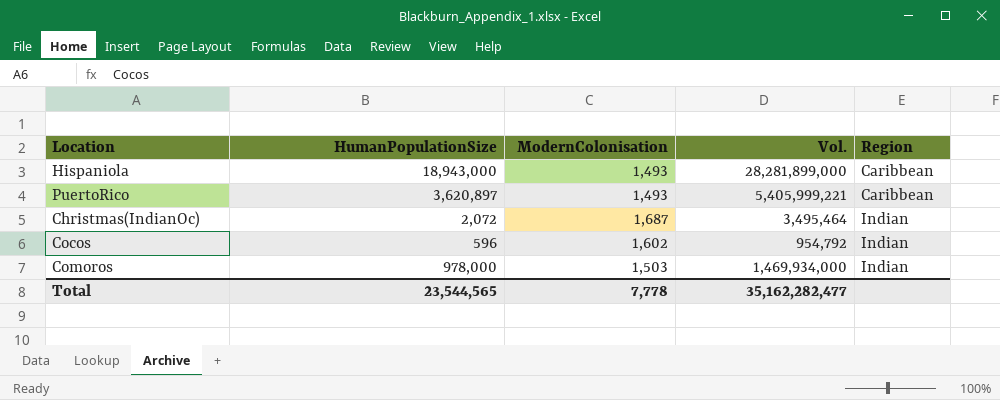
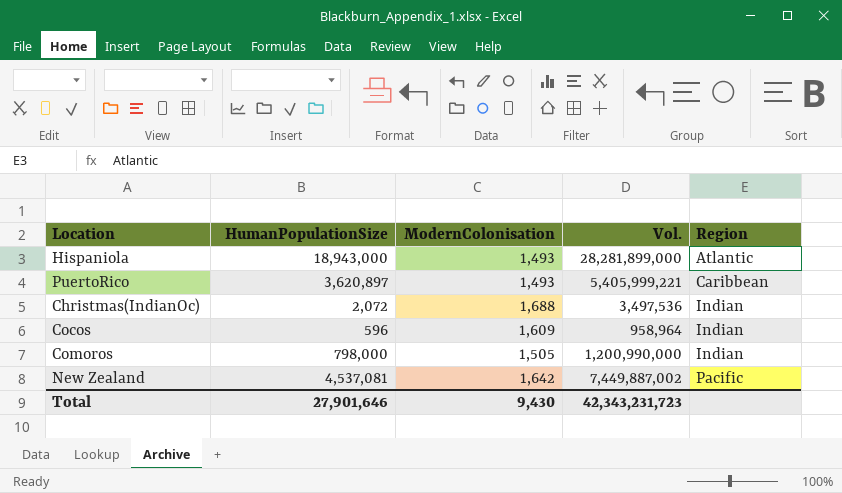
Hispaniola | Region: Caribbean -> Atlantic
Christmas(IndianOc) | ModernColonisation: 1,687 -> 1,688
Christmas(IndianOc) | Vol.: 3,495,464 -> 3,497,536
Cocos | ModernColonisation: 1,602 -> 1,609
Cocos | Vol.: 954,792 -> 958,964
Comoros | HumanPopulationSize: 978,000 -> 798,000
Comoros | ModernColonisation: 1,503 -> 1,505
Comoros | Vol.: 1,469,934,000 -> 1,200,990,000
row New Zealand: none -> 4,537,081 | 1,642 | 7,449,887,002 | Pacific
Total | HumanPopulationSize: 23,544,565 -> 27,901,646
Total | ModernColonisation: 7,778 -> 9,430
Total | Vol.: 35,162,282,477 -> 42,343,231,723

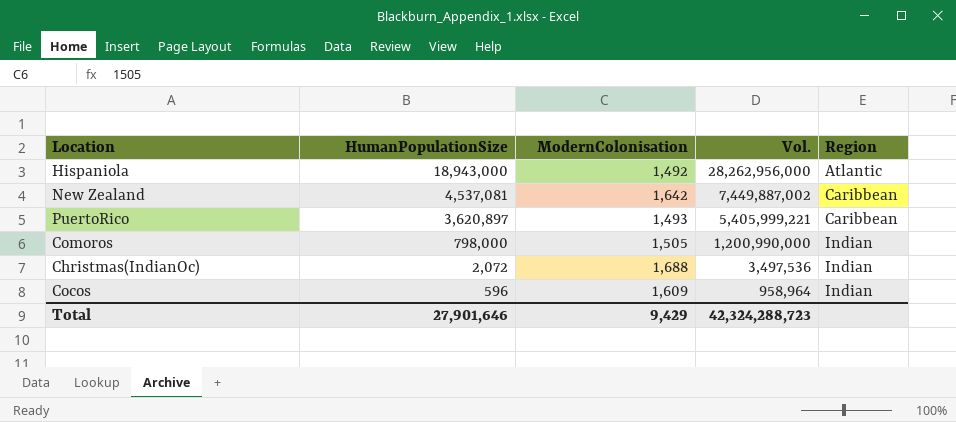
row order: Region ascending -> HumanPopulationSize descending
Hispaniola | ModernColonisation: 1,493 -> 1,492
Hispaniola | Vol.: 28,281,899,000 -> 28,262,956,000
New Zealand | Region: Pacific -> Caribbean
Total | ModernColonisation: 9,430 -> 9,429
Total | Vol.: 42,343,231,723 -> 42,324,288,723

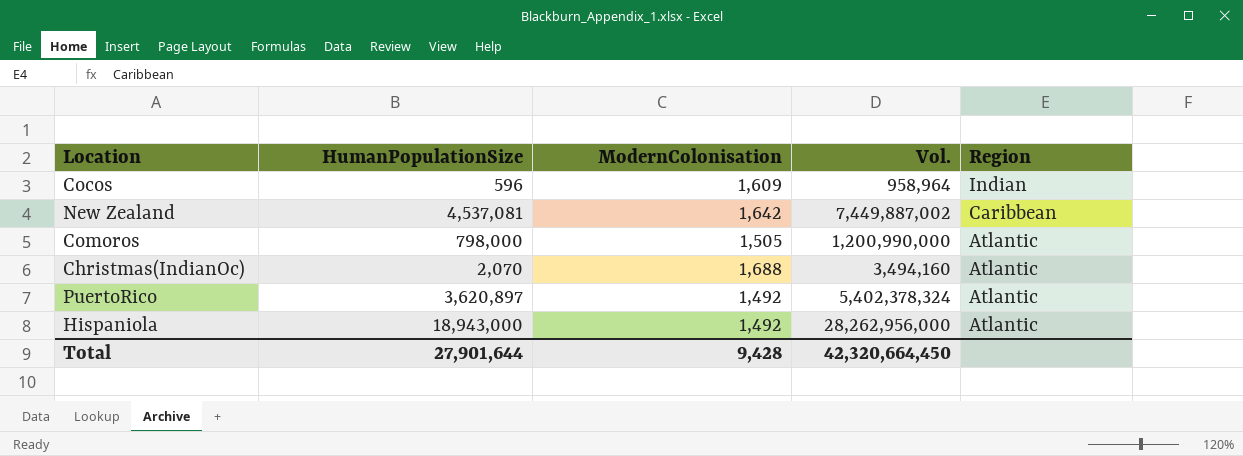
row order: HumanPopulationSize descending -> Region descending
Comoros | Region: Indian -> Atlantic
Christmas(IndianOc) | HumanPopulationSize: 2,072 -> 2,070
Christmas(IndianOc) | Vol.: 3,497,536 -> 3,494,160
Christmas(IndianOc) | Region: Indian -> Atlantic
PuertoRico | ModernColonisation: 1,493 -> 1,492
PuertoRico | Vol.: 5,405,999,221 -> 5,402,378,324
PuertoRico | Region: Caribbean -> Atlantic
Total | HumanPopulationSize: 27,901,646 -> 27,901,644
Total | ModernColonisation: 9,429 -> 9,428
Total | Vol.: 42,324,288,723 -> 42,320,664,450

